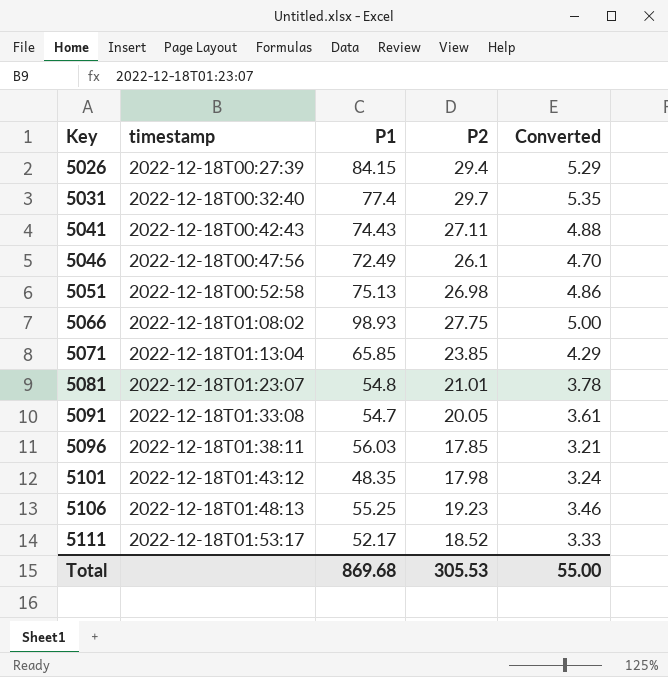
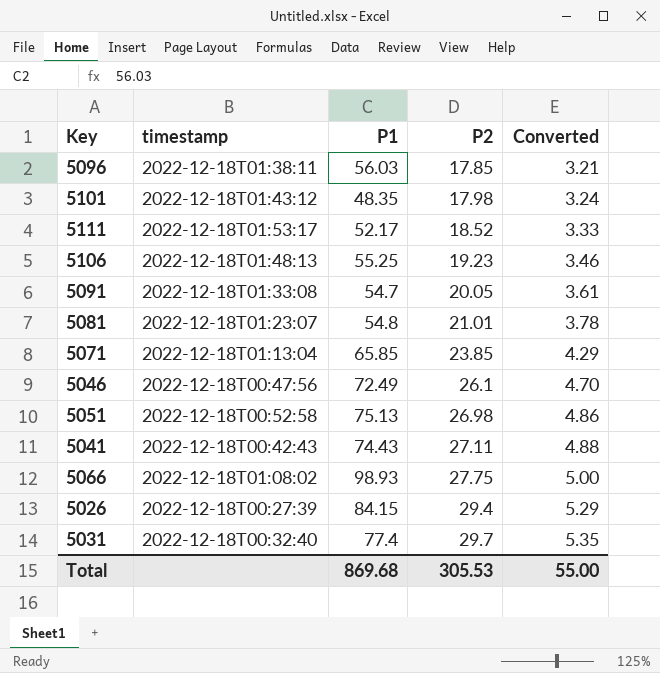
row order: Key ascending -> P2 ascending

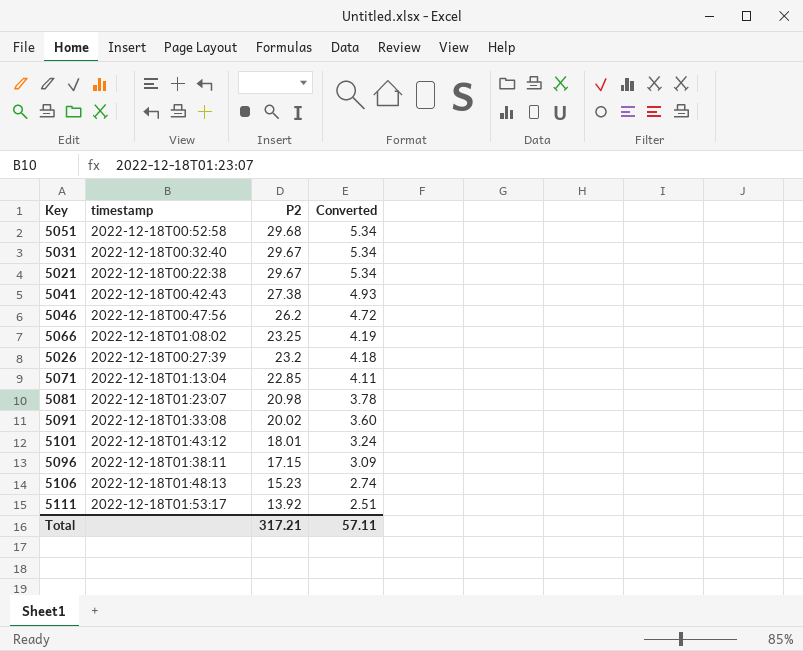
row order: P2 ascending -> P2 descending
column P1 | position: 3 -> none
5051 | P2: 26.98 -> 29.68
5051 | Converted: 4.86 -> 5.34
5031 | P2: 29.7 -> 29.67
5031 | Converted: 5.35 -> 5.34
row 5021: none -> 2022-12-18T00:22:38 | 29.67 | 5.34
5041 | P2: 27.11 -> 27.38
5041 | Converted: 4.88 -> 4.93
5046 | P2: 26.1 -> 26.2
5046 | Converted: 4.70 -> 4.72
5066 | P2: 27.75 -> 23.25
5066 | Converted: 5.00 -> 4.19
5026 | P2: 29.4 -> 23.2
5026 | Converted: 5.29 -> 4.18
5071 | P2: 23.85 -> 22.85
5071 | Converted: 4.29 -> 4.11
5081 | P2: 21.01 -> 20.98
5091 | P2: 20.05 -> 20.02
5091 | Converted: 3.61 -> 3.60
5101 | P2: 17.98 -> 18.01
5096 | P2: 17.85 -> 17.15
5096 | Converted: 3.21 -> 3.09
5106 | P2: 19.23 -> 15.23
5106 | Converted: 3.46 -> 2.74
5111 | P2: 18.52 -> 13.92
5111 | Converted: 3.33 -> 2.51
Total | P2: 305.53 -> 317.21
Total | Converted: 55.00 -> 57.11

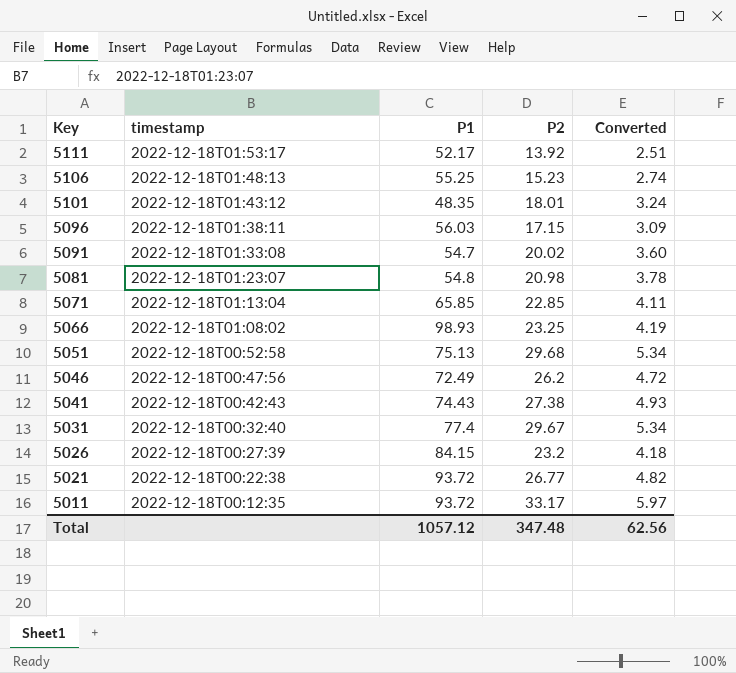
row order: P2 descending -> Key descending
column P1 | position: none -> 3
5021 | P2: 29.67 -> 26.77
5021 | Converted: 5.34 -> 4.82
row 5011: none -> 2022-12-18T00:12:35 | 93.72 | 33.17 | 5.97
Total | P2: 317.21 -> 347.48
Total | Converted: 57.11 -> 62.56

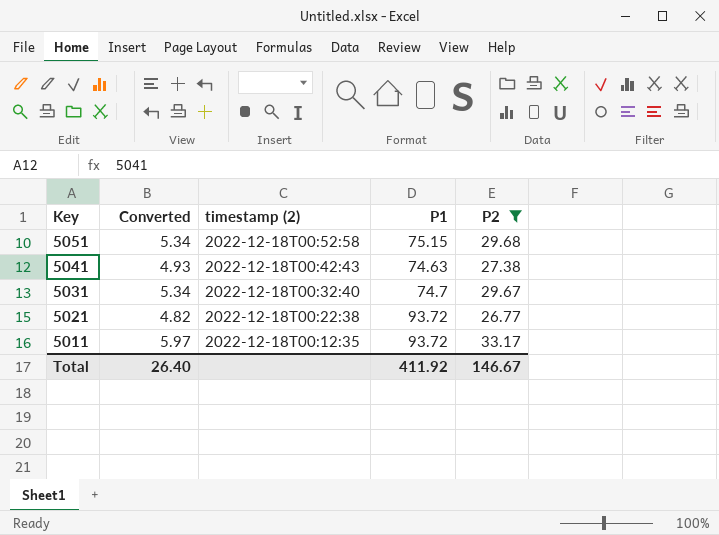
filter: none -> P2 >= 26.77
column Converted | position: 5 -> 2
column name: timestamp -> timestamp (2)
5051 | P1: 75.13 -> 75.15
5041 | P1: 74.43 -> 74.63
5031 | P1: 77.4 -> 74.7
Total | Converted: 62.56 -> 26.40
Total | P1: 1057.12 -> 411.92
Total | P2: 347.48 -> 146.67

